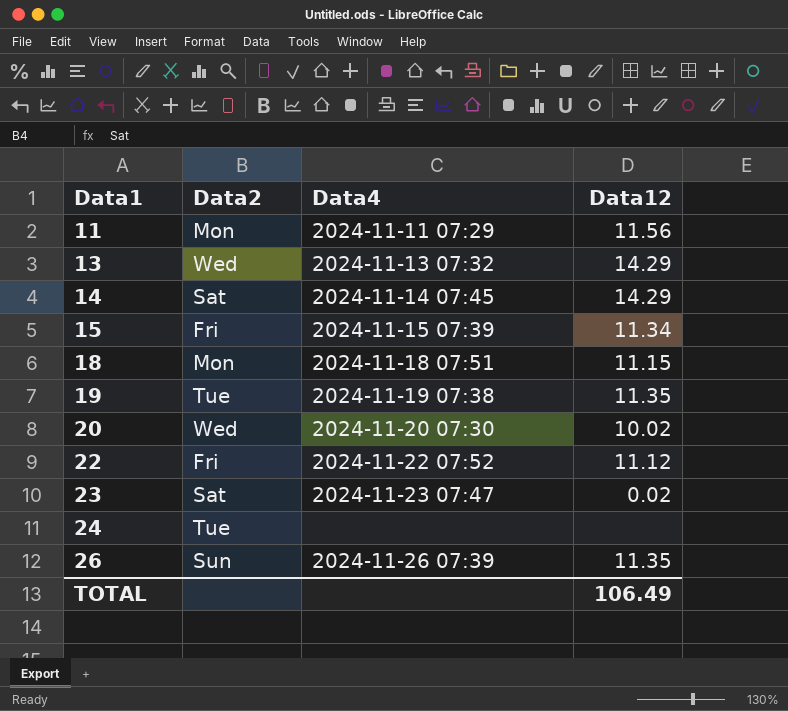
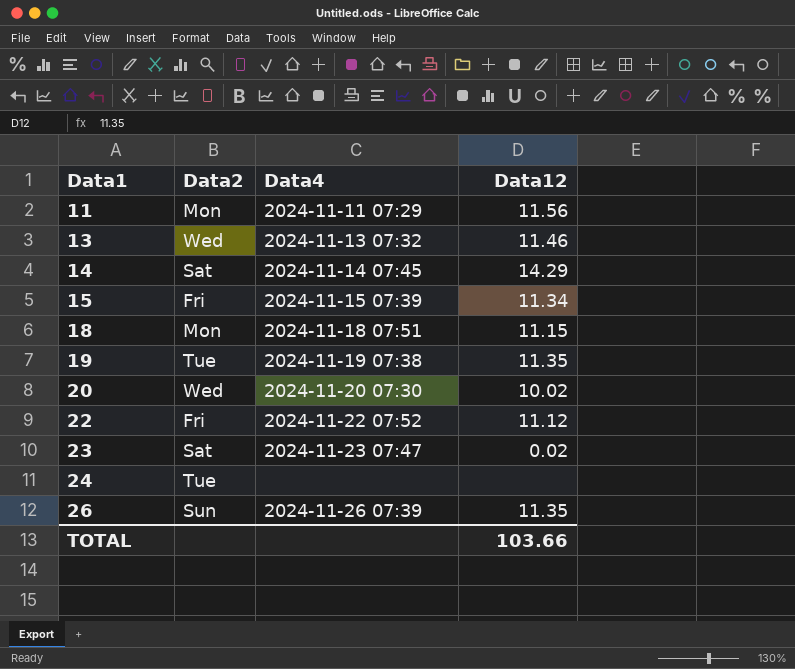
13 | Data12: 14.29 -> 11.46
TOTAL | Data12: 106.49 -> 103.66

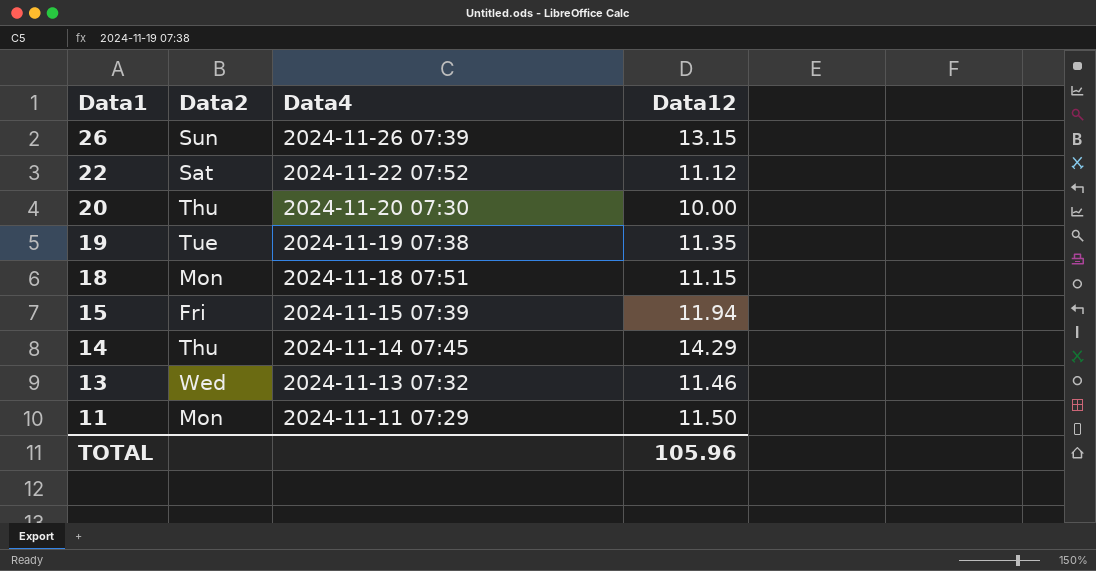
row order: Data1 ascending -> Data1 descending
row 23: Sat | 2024-11-23 07:47 | 0.02 -> none
row 24: Tue | none | none -> none
26 | Data12: 11.35 -> 13.15
22 | Data2: Fri -> Sat
20 | Data2: Wed -> Thu
20 | Data12: 10.02 -> 10.00
15 | Data12: 11.34 -> 11.94
14 | Data2: Sat -> Thu
11 | Data12: 11.56 -> 11.50
TOTAL | Data12: 103.66 -> 105.96

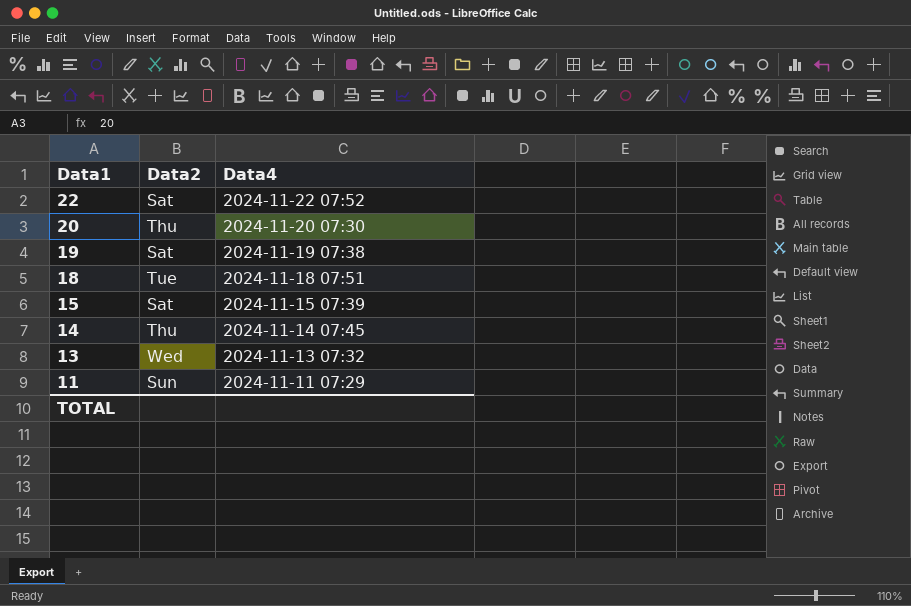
column Data12 | position: 4 -> none
row 26: Sun | 2024-11-26 07:39 | 13.15 -> none
19 | Data2: Tue -> Sat
18 | Data2: Mon -> Tue
15 | Data2: Fri -> Sat
11 | Data2: Mon -> Sun

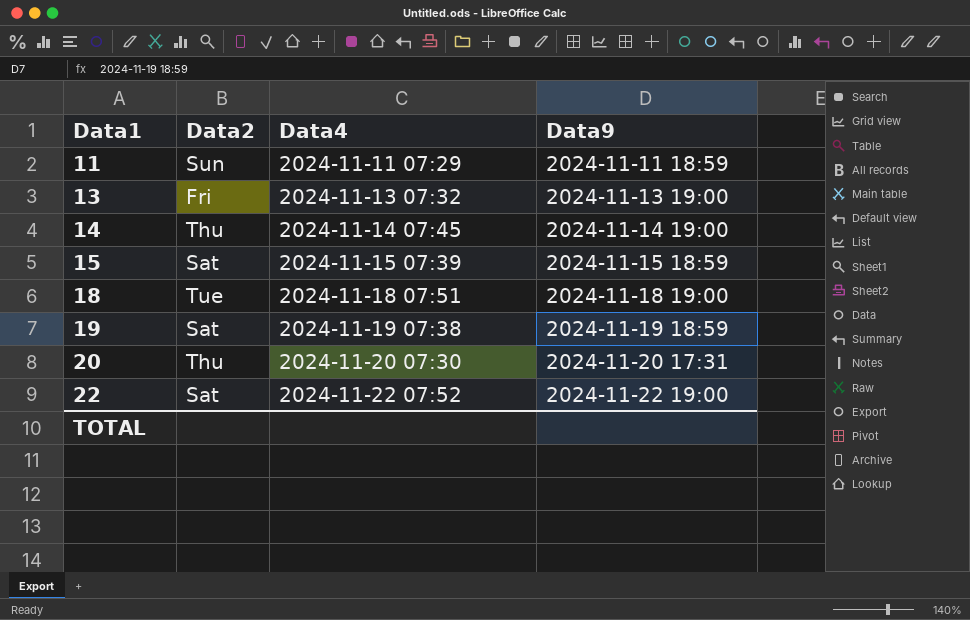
row order: Data1 descending -> Data1 ascending
column Data9 | position: none -> 4
13 | Data2: Wed -> Fri

